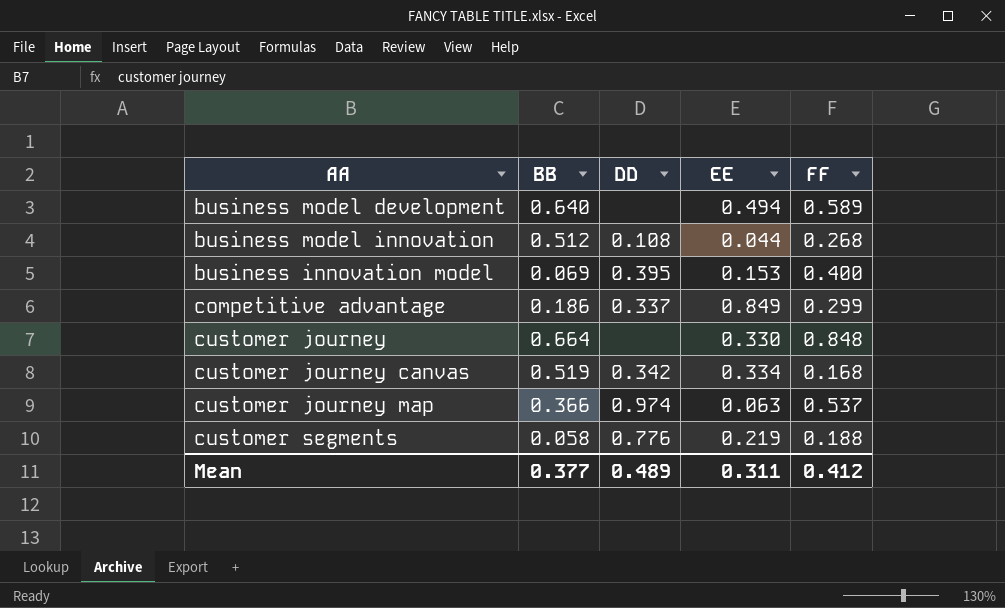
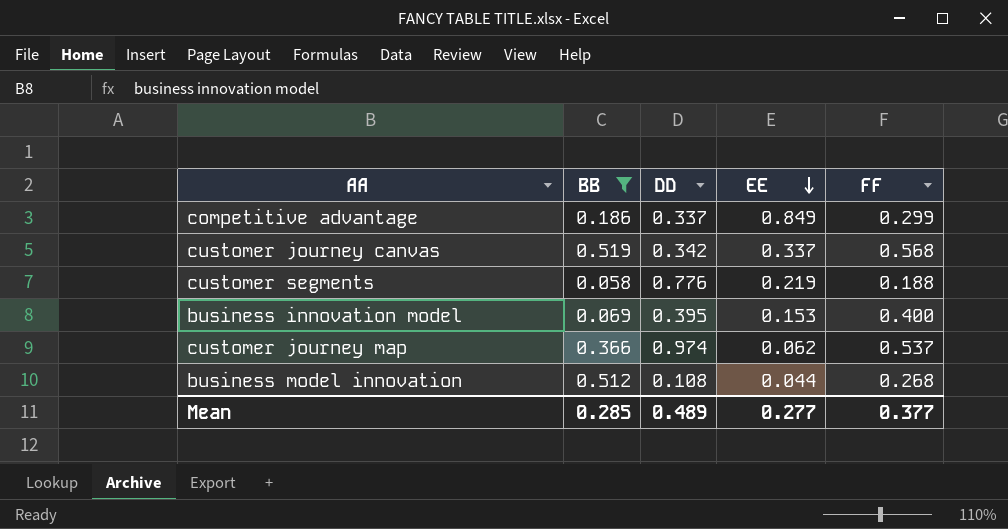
filter: none -> BB <= 0.519
row order: none -> EE descending
customer journey canvas | EE: 0.334 -> 0.337
customer journey canvas | FF: 0.168 -> 0.568
customer journey map | EE: 0.063 -> 0.062
Mean | BB: 0.377 -> 0.285
Mean | EE: 0.311 -> 0.277
Mean | FF: 0.412 -> 0.377

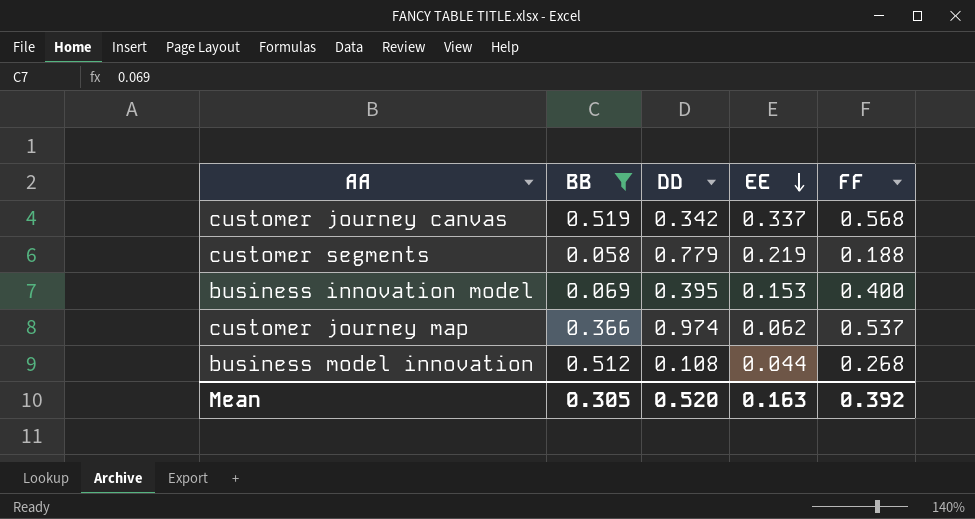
row competitive advantage: 0.186 | 0.337 | 0.849 | 0.299 -> none
customer segments | DD: 0.776 -> 0.779
Mean | BB: 0.285 -> 0.305
Mean | DD: 0.489 -> 0.520
Mean | EE: 0.277 -> 0.163
Mean | FF: 0.377 -> 0.392

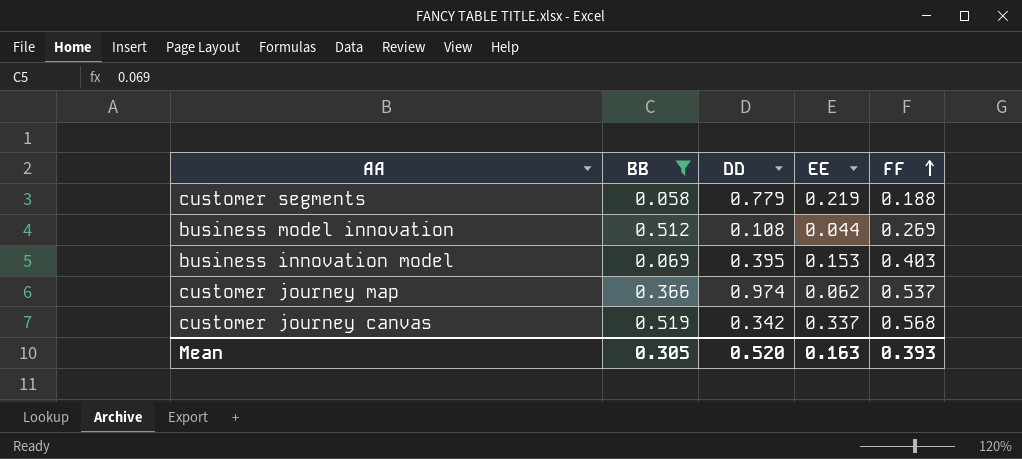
row order: EE descending -> FF ascending
business model innovation | FF: 0.268 -> 0.269
business innovation model | FF: 0.400 -> 0.403
Mean | FF: 0.392 -> 0.393

